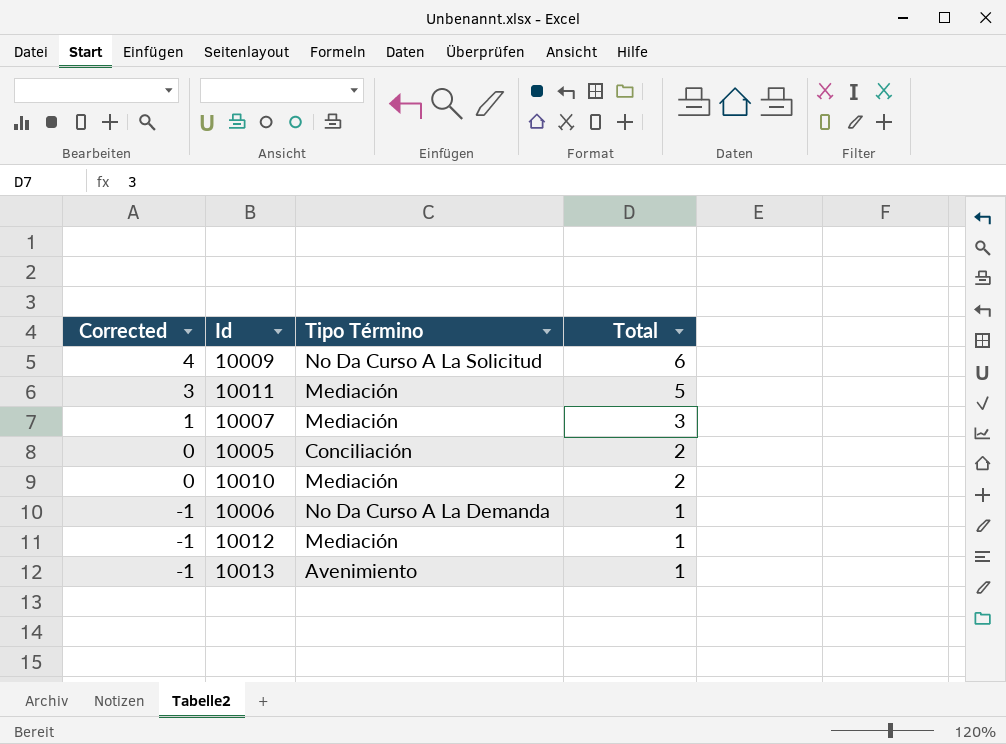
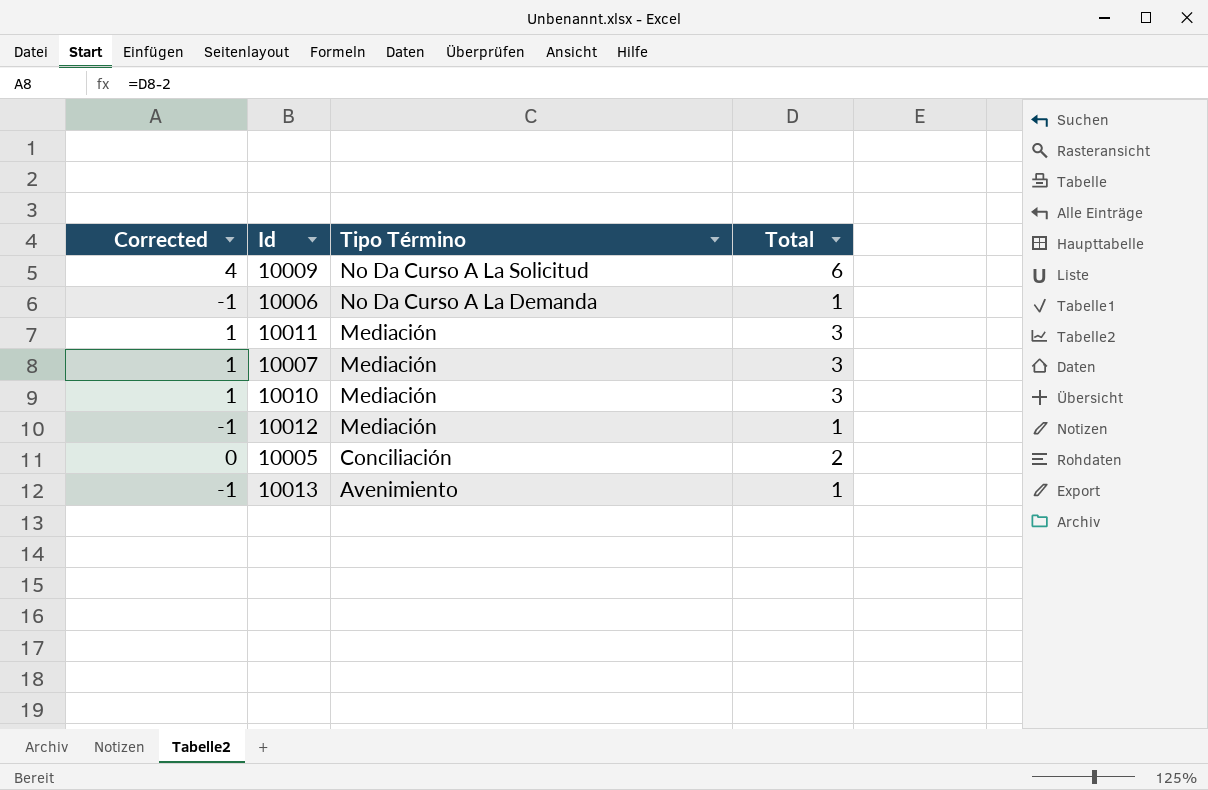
row order: Corrected descending -> Tipo Término descending
10011 | Corrected: 3 -> 1
10011 | Total: 5 -> 3
10010 | Corrected: 0 -> 1
10010 | Total: 2 -> 3

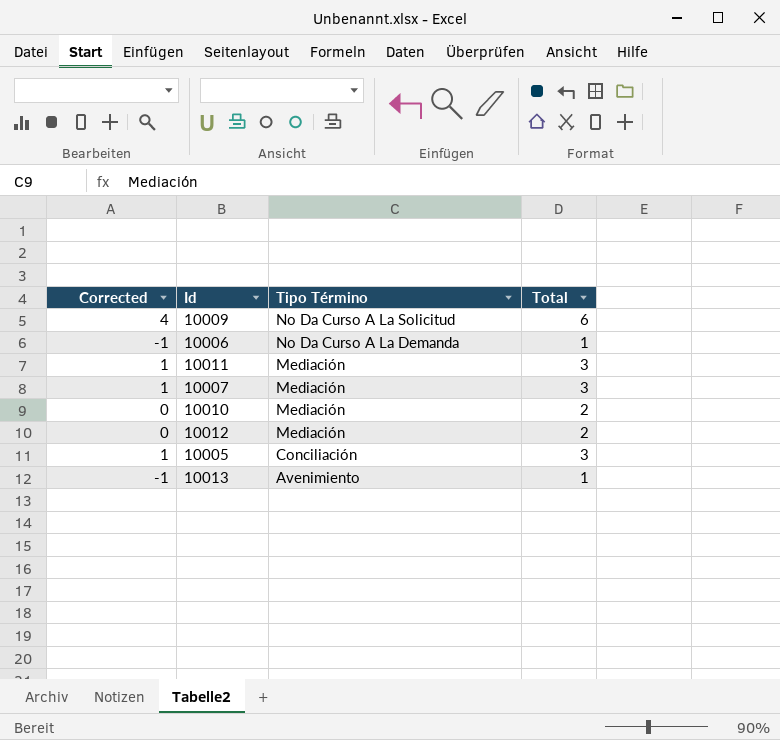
10010 | Corrected: 1 -> 0
10010 | Total: 3 -> 2
10012 | Corrected: -1 -> 0
10012 | Total: 1 -> 2
10005 | Corrected: 0 -> 1
10005 | Total: 2 -> 3

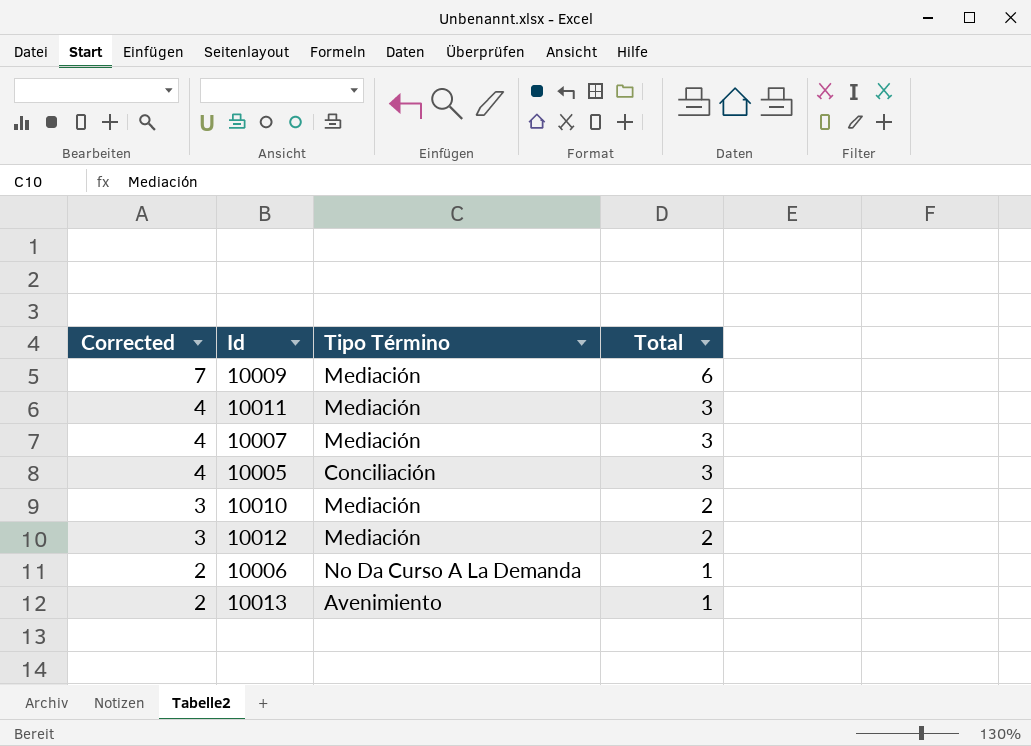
row order: Tipo Término descending -> Corrected descending
column Corrected | formula: [Total] - 2 -> [Total] + 1
10009 | Tipo Término: No Da Curso A La Solicitud -> Mediación

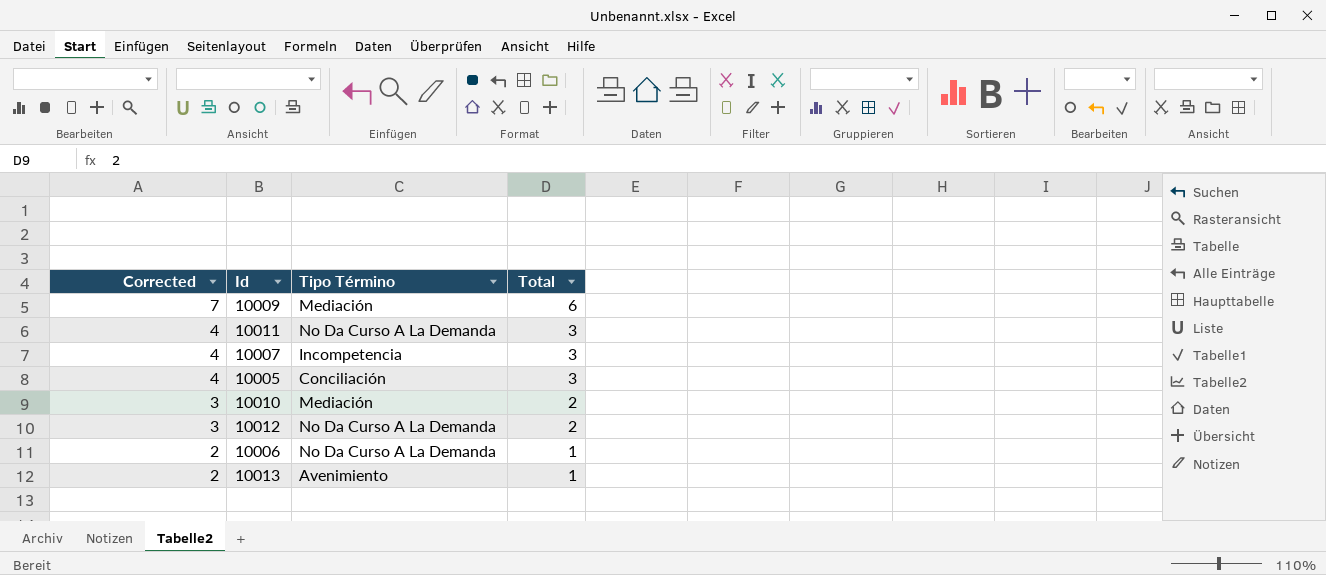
10011 | Tipo Término: Mediación -> No Da Curso A La Demanda
10007 | Tipo Término: Mediación -> Incompetencia
10012 | Tipo Término: Mediación -> No Da Curso A La Demanda

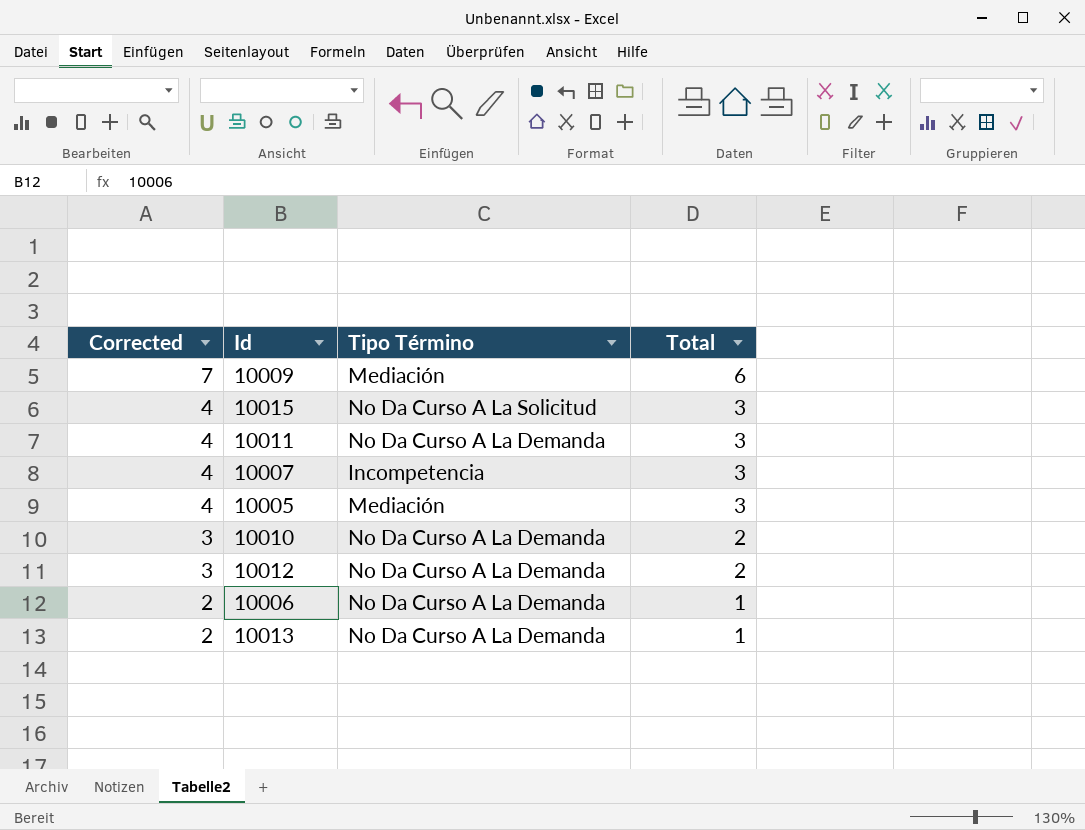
row 10015: none -> 4 | No Da Curso A La Solicitud | 3
10005 | Tipo Término: Conciliación -> Mediación
10010 | Tipo Término: Mediación -> No Da Curso A La Demanda
10013 | Tipo Término: Avenimiento -> No Da Curso A La Demanda

